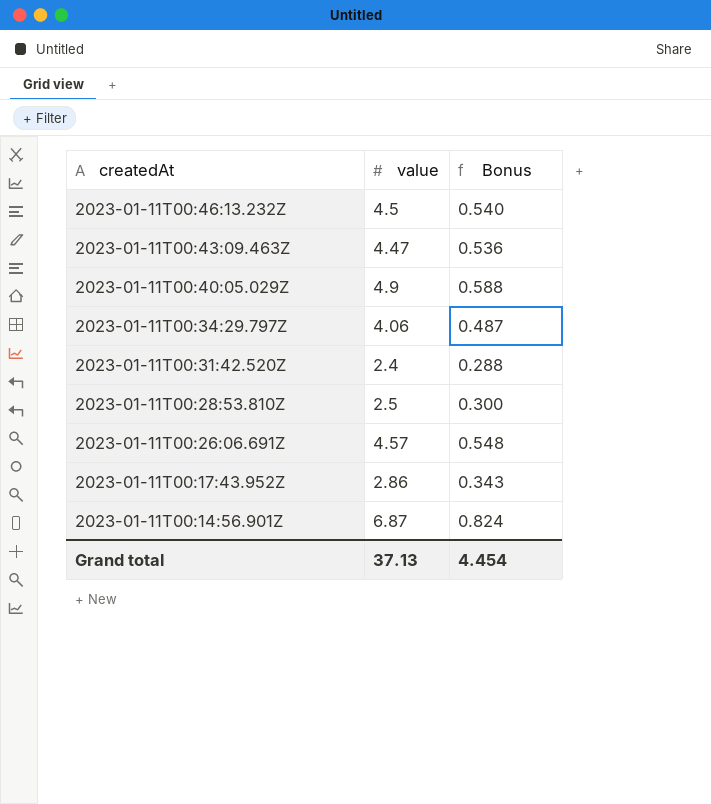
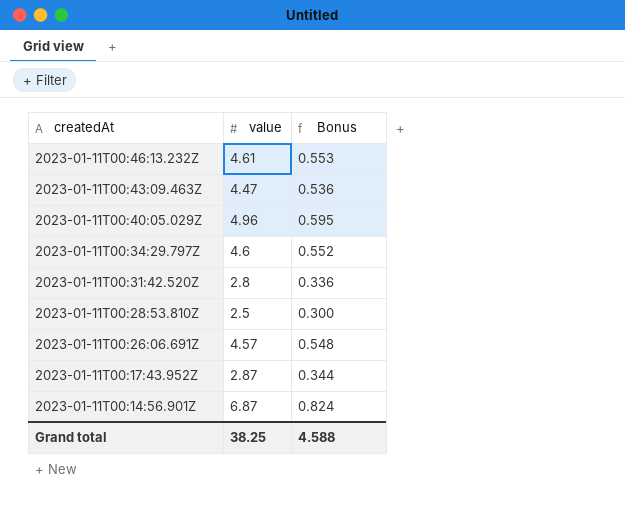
2023-01-11T00:46:13.232Z | value: 4.5 -> 4.61
2023-01-11T00:46:13.232Z | Bonus: 0.540 -> 0.553
2023-01-11T00:40:05.029Z | value: 4.9 -> 4.96
2023-01-11T00:40:05.029Z | Bonus: 0.588 -> 0.595
2023-01-11T00:34:29.797Z | value: 4.06 -> 4.6
2023-01-11T00:34:29.797Z | Bonus: 0.487 -> 0.552
2023-01-11T00:31:42.520Z | value: 2.4 -> 2.8
2023-01-11T00:31:42.520Z | Bonus: 0.288 -> 0.336
2023-01-11T00:17:43.952Z | value: 2.86 -> 2.87
2023-01-11T00:17:43.952Z | Bonus: 0.343 -> 0.344
Grand total | value: 37.13 -> 38.25
Grand total | Bonus: 4.454 -> 4.588

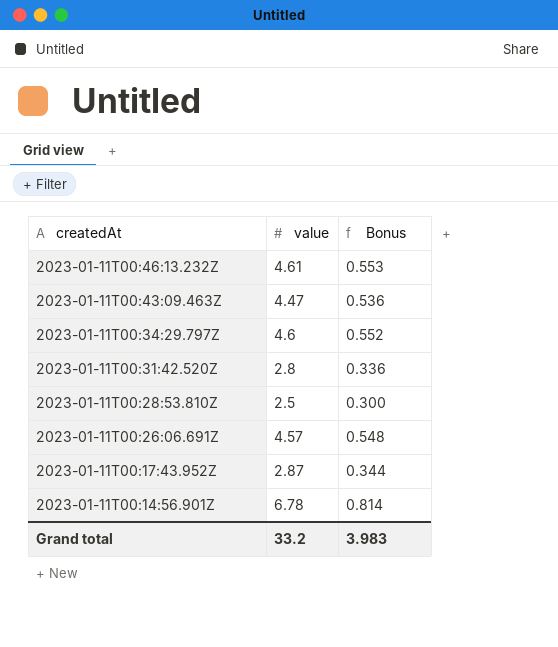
row 2023-01-11T00:40:05.029Z: 4.96 | 0.595 -> none
2023-01-11T00:14:56.901Z | value: 6.87 -> 6.78
2023-01-11T00:14:56.901Z | Bonus: 0.824 -> 0.814
Grand total | value: 38.25 -> 33.2
Grand total | Bonus: 4.588 -> 3.983

